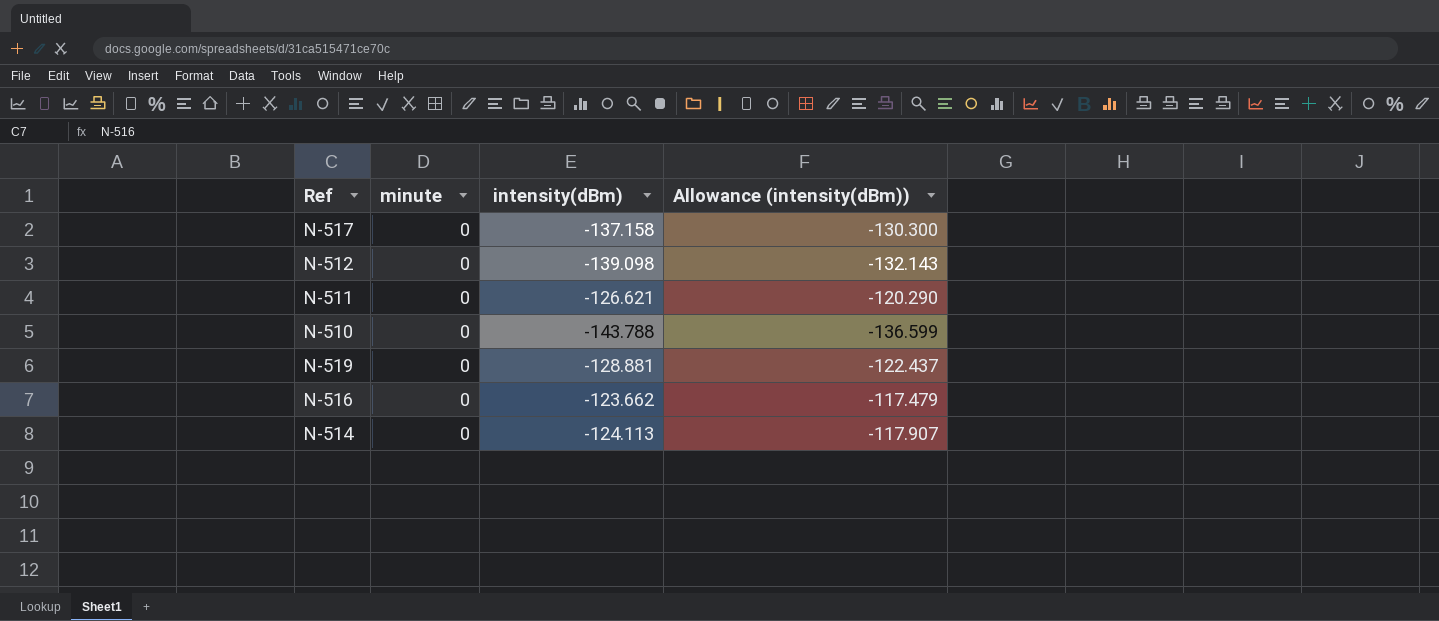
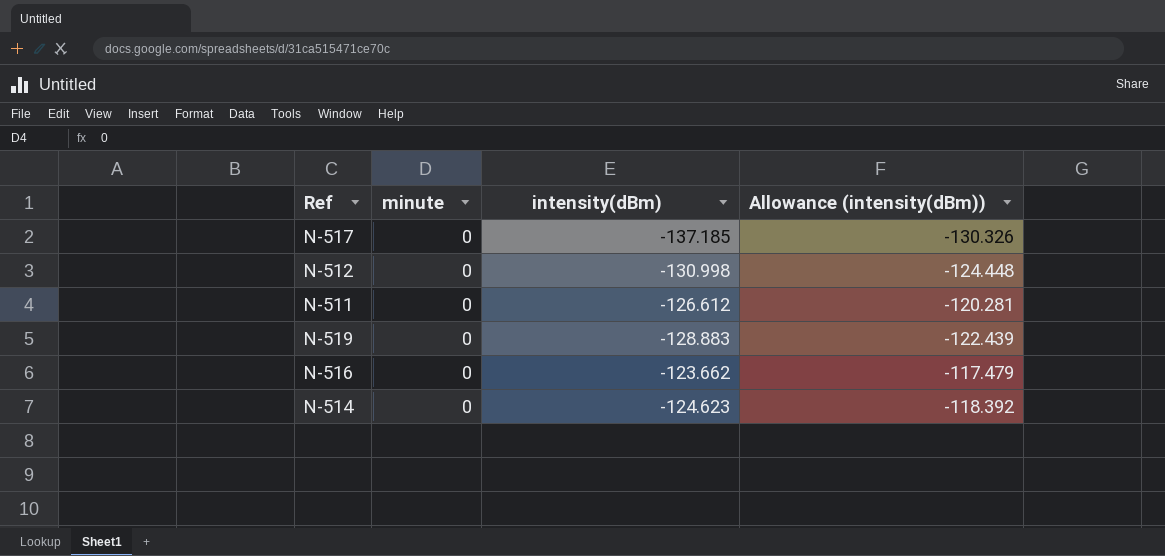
row N-510: 0 | -143.788 | -136.599 -> none
N-517 | intensity(dBm): -137.158 -> -137.185
N-517 | Allowance (intensity(dBm)): -130.300 -> -130.326
N-512 | intensity(dBm): -139.098 -> -130.998
N-512 | Allowance (intensity(dBm)): -132.143 -> -124.448
N-511 | intensity(dBm): -126.621 -> -126.612
N-511 | Allowance (intensity(dBm)): -120.290 -> -120.281
N-519 | intensity(dBm): -128.881 -> -128.883
N-519 | Allowance (intensity(dBm)): -122.437 -> -122.439
N-514 | intensity(dBm): -124.113 -> -124.623
N-514 | Allowance (intensity(dBm)): -117.907 -> -118.392

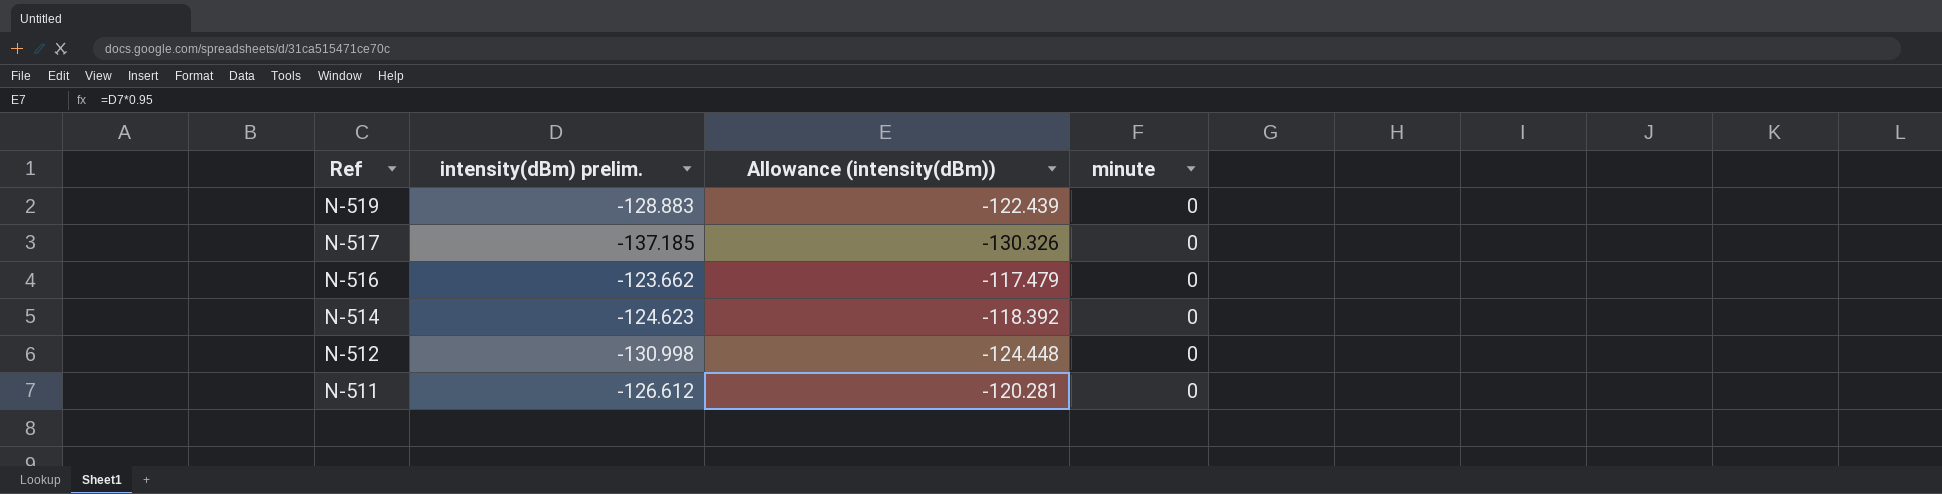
row order: none -> Ref descending
column name: intensity(dBm) -> intensity(dBm) prelim.
column minute | position: 2 -> 4

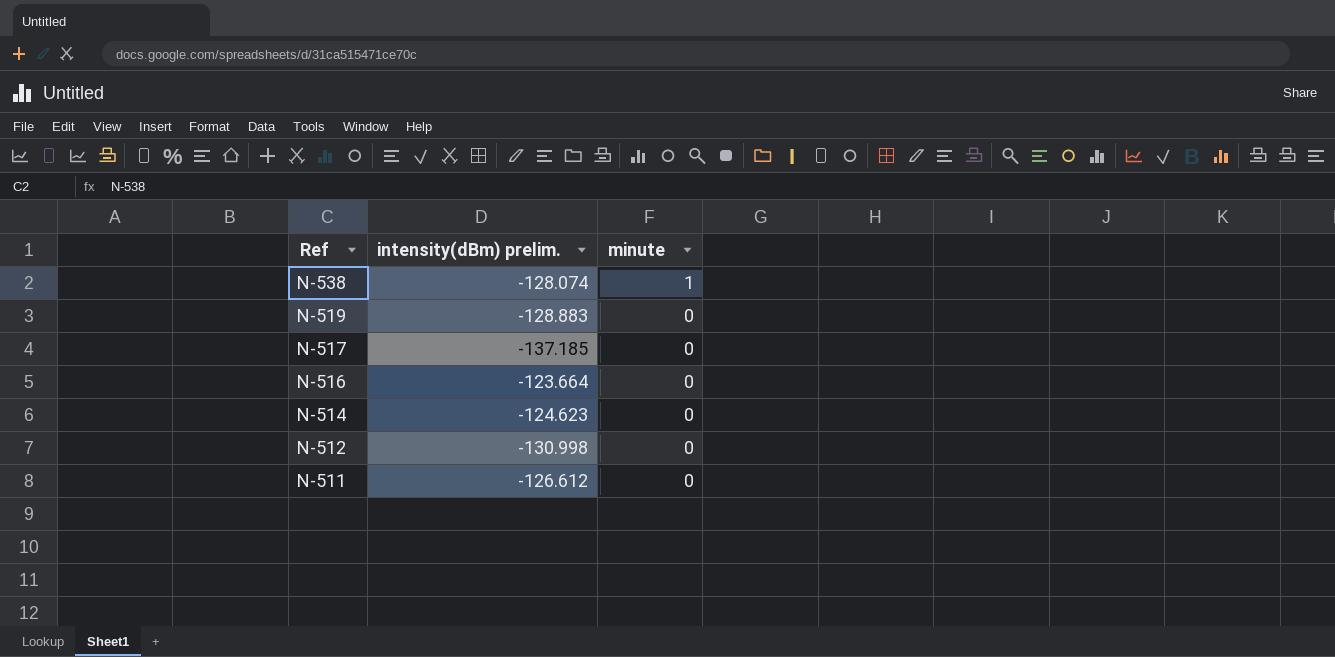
column Allowance (intensity(dBm)) | formula: [intensity(dBm) prelim.] * 0.95 -> none
row N-538: none -> -128.074 | 1
N-516 | intensity(dBm) prelim.: -123.662 -> -123.664

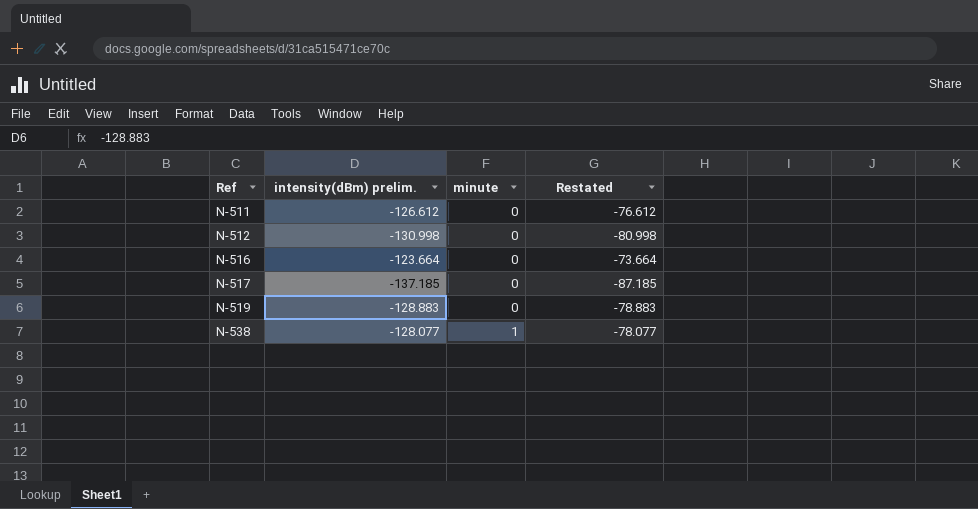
row order: Ref descending -> Ref ascending
column Restated | formula: none -> [intensity(dBm) prelim.] + 50
row N-514: -124.623 | 0 -> none
N-538 | intensity(dBm) prelim.: -128.074 -> -128.077

